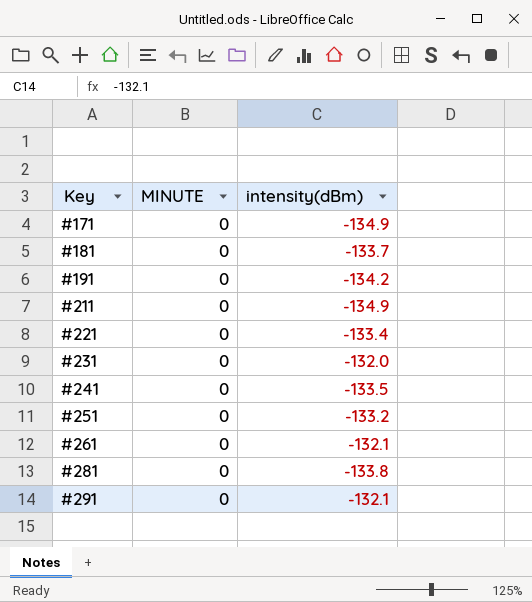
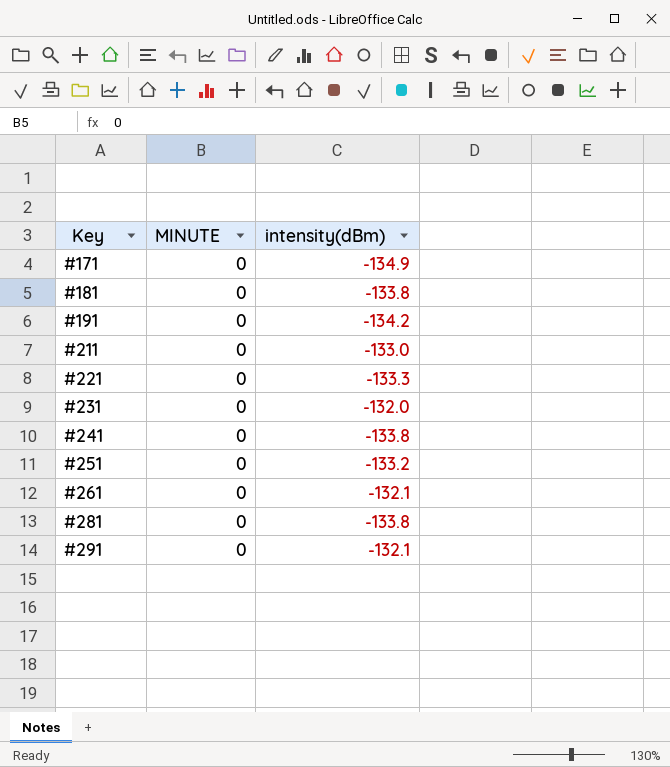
#181 | intensity(dBm): -133.7 -> -133.8
#211 | intensity(dBm): -134.9 -> -133.0
#221 | intensity(dBm): -133.4 -> -133.3
#241 | intensity(dBm): -133.5 -> -133.8

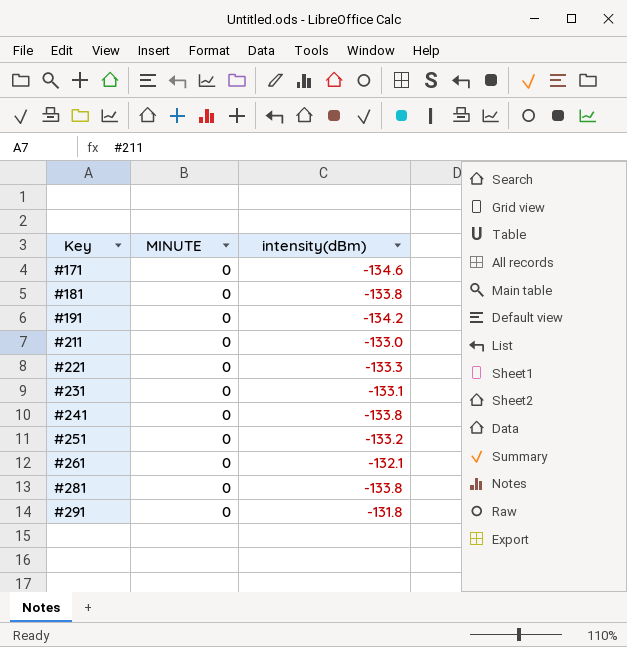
#171 | intensity(dBm): -134.9 -> -134.6
#231 | intensity(dBm): -132.0 -> -133.1
#291 | intensity(dBm): -132.1 -> -131.8

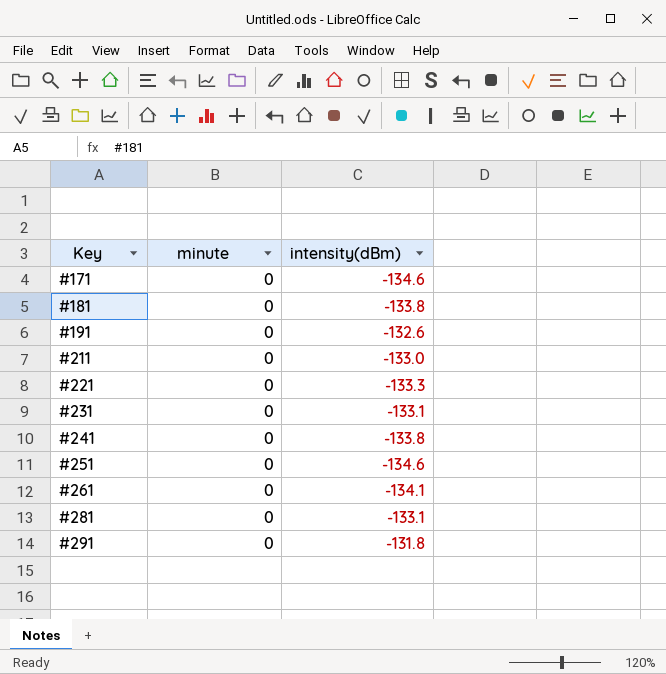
column name: MINUTE -> minute
#191 | intensity(dBm): -134.2 -> -132.6
#251 | intensity(dBm): -133.2 -> -134.6
#261 | intensity(dBm): -132.1 -> -134.1
#281 | intensity(dBm): -133.8 -> -133.1

